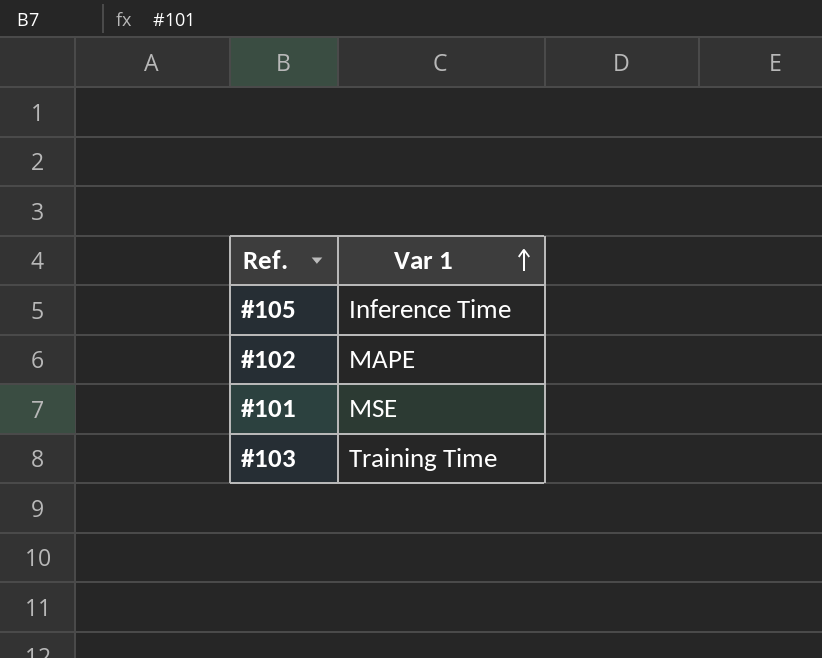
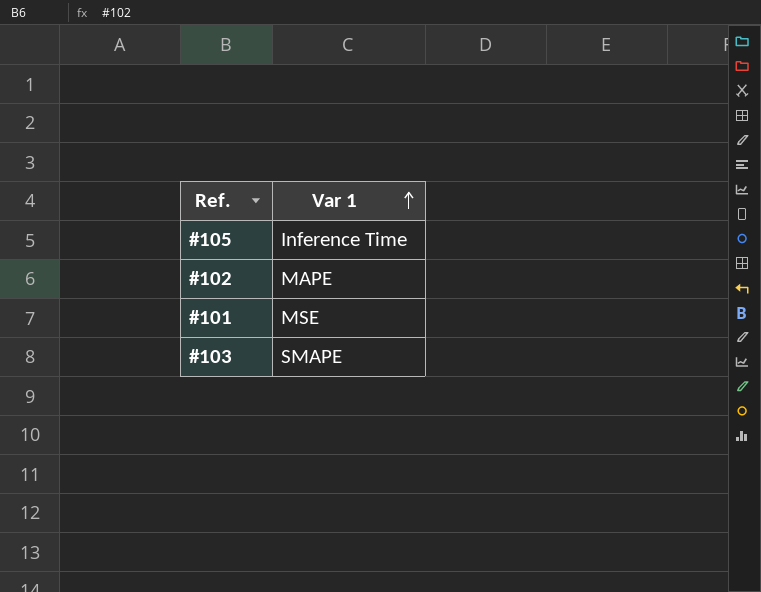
#103 | Var 1: Training Time -> SMAPE

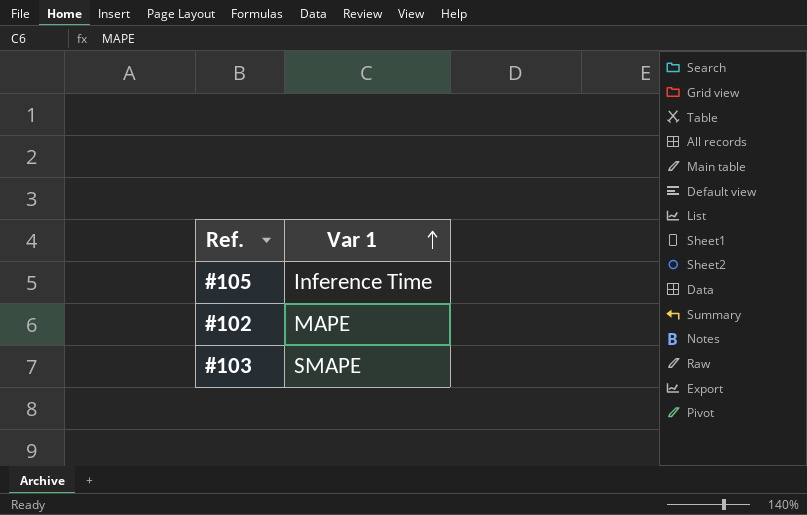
row #101: MSE -> none

